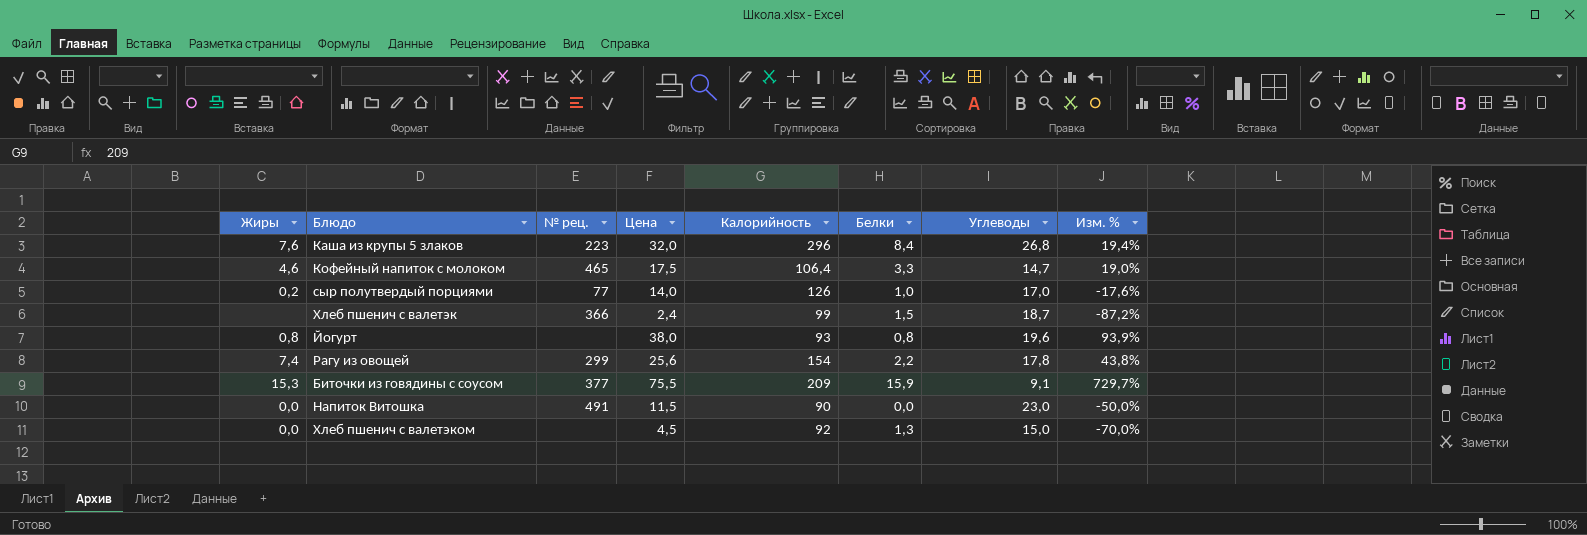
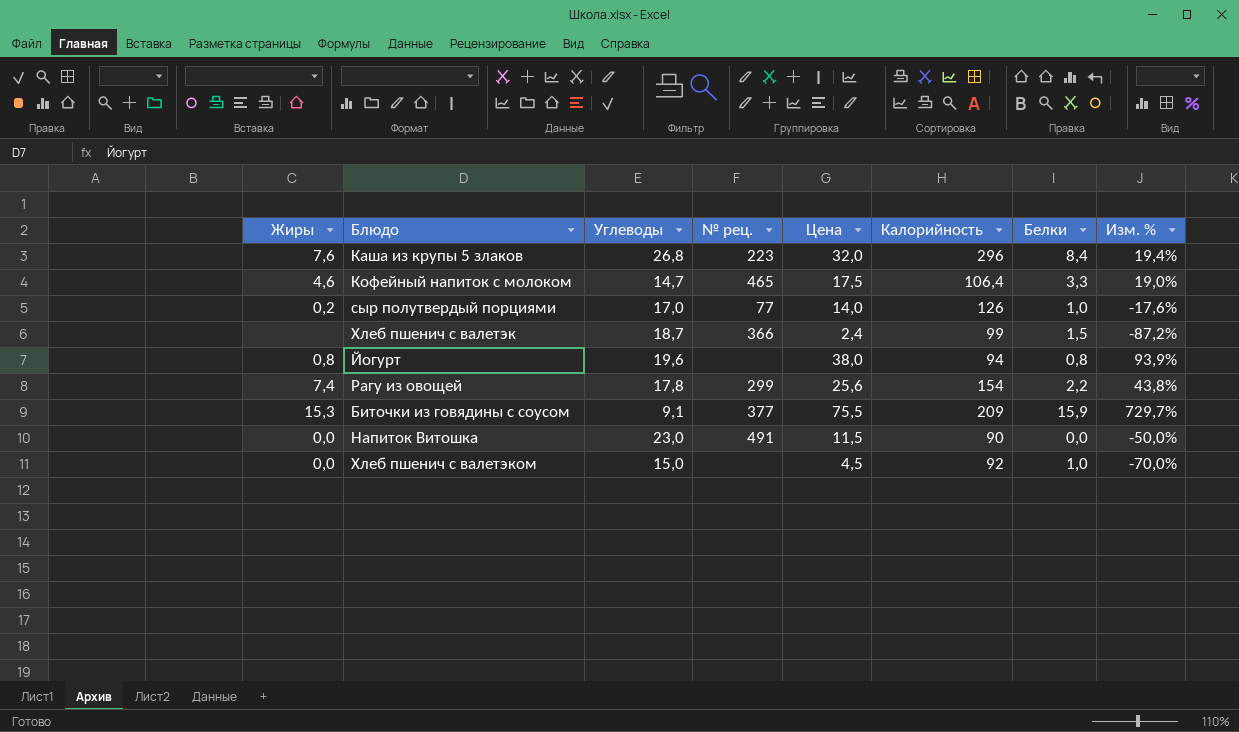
column Углеводы | position: 7 -> 3
Йогурт | Калорийность: 93 -> 94
Хлеб пшенич с валетэком | Белки: 1,3 -> 1,0

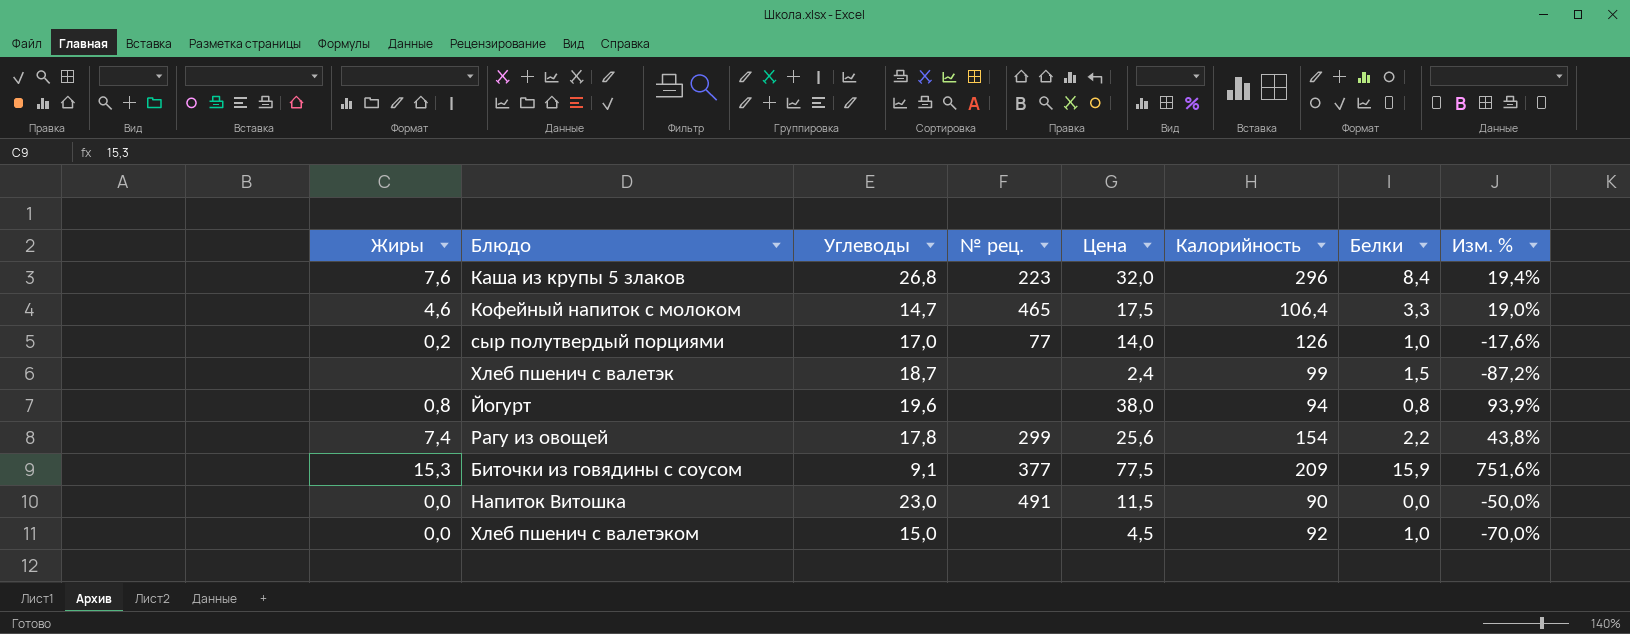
Хлеб пшенич с валетэк | № рец.: 366 -> none
Биточки из говядины с соусом | Цена: 75,5 -> 77,5
Биточки из говядины с соусом | Изм. %: 729,7% -> 751,6%

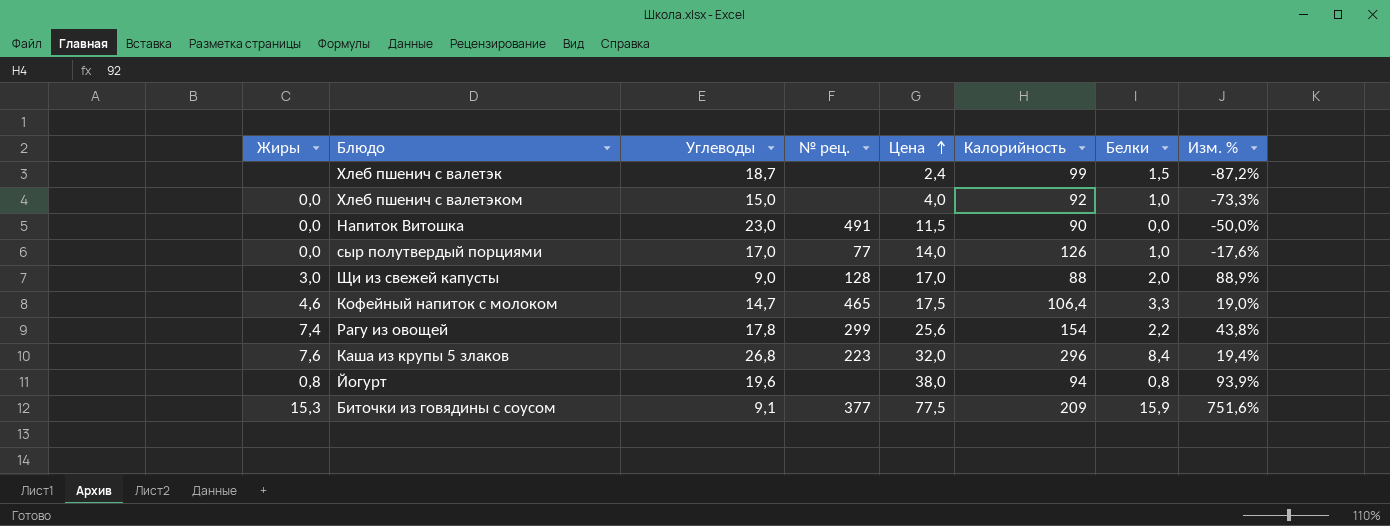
row order: none -> Цена ascending
Хлеб пшенич с валетэком | Цена: 4,5 -> 4,0
Хлеб пшенич с валетэком | Изм. %: -70,0% -> -73,3%
сыр полутвердый порциями | Жиры: 0,2 -> 0,0
row Щи из свежей капусты: none -> 3,0 | 9,0 | 128 | 17,0 | 88 | 2,0 | 88,9%

